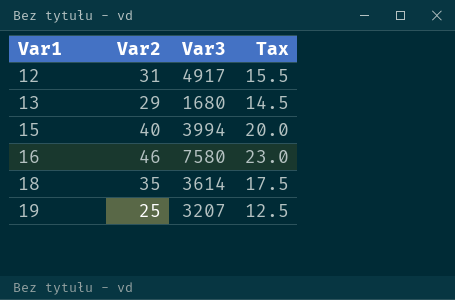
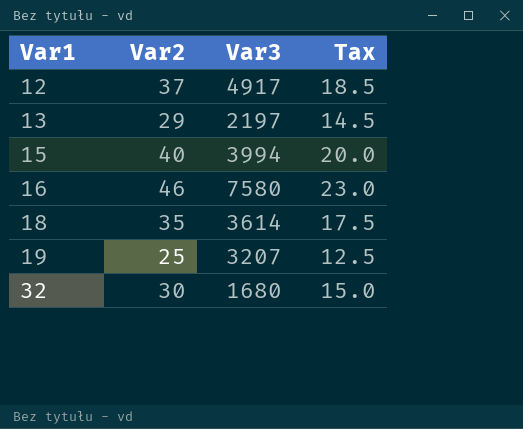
12 | Var2: 31 -> 37
12 | Tax: 15.5 -> 18.5
13 | Var3: 1680 -> 2197
row 32: none -> 30 | 1680 | 15.0

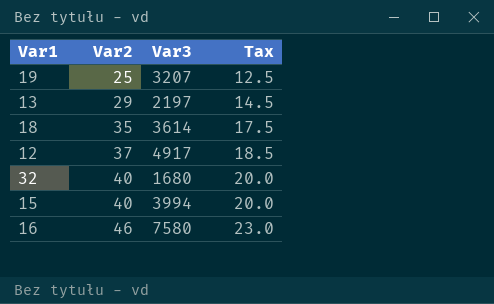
row order: Var1 ascending -> Var2 ascending
32 | Var2: 30 -> 40
32 | Tax: 15.0 -> 20.0

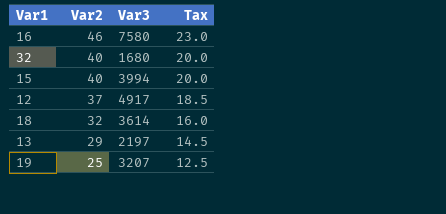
row order: Var2 ascending -> Var2 descending
18 | Var2: 35 -> 32
18 | Tax: 17.5 -> 16.0

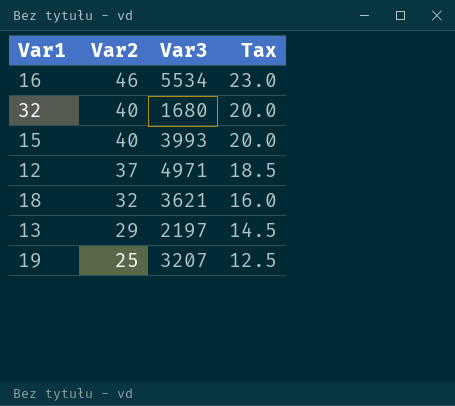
16 | Var3: 7580 -> 5534
15 | Var3: 3994 -> 3993
12 | Var3: 4917 -> 4971
18 | Var3: 3614 -> 3621

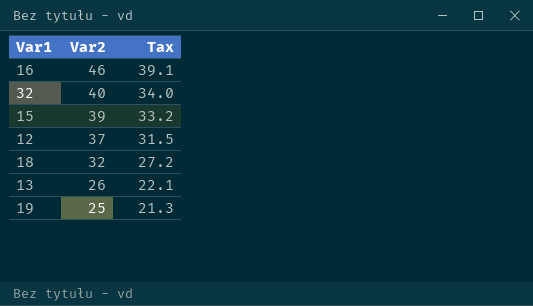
column Var3 | position: 3 -> none
column Tax | formula: [Var2] * 0.5 -> [Var2] * 0.85
15 | Var2: 40 -> 39
13 | Var2: 29 -> 26

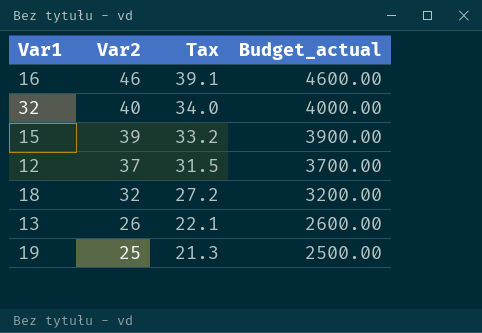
column Budget_actual | formula: none -> [Var2] * 100

